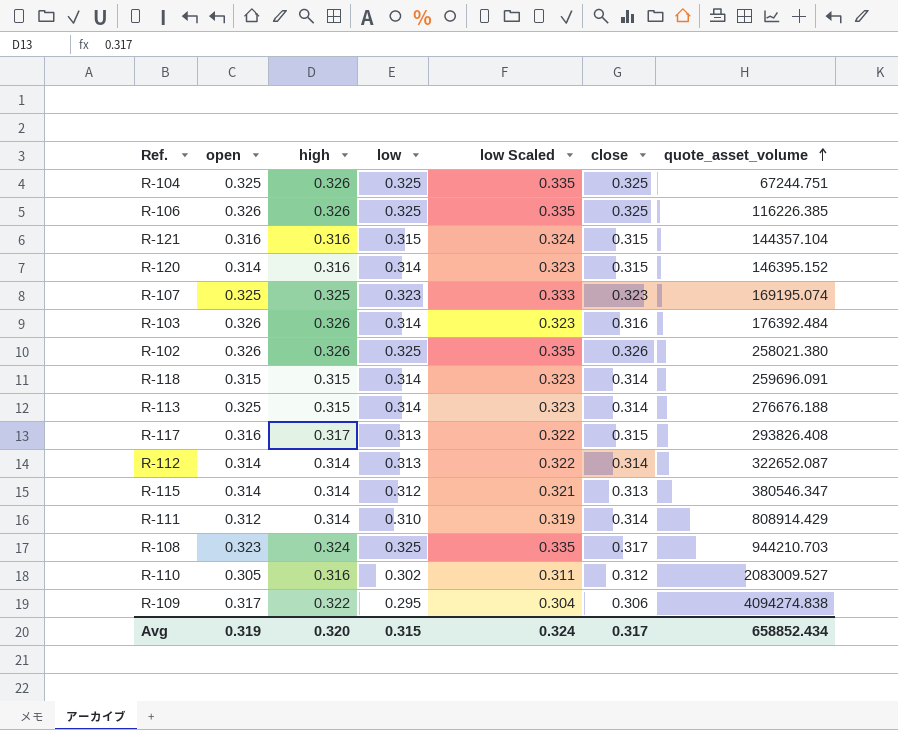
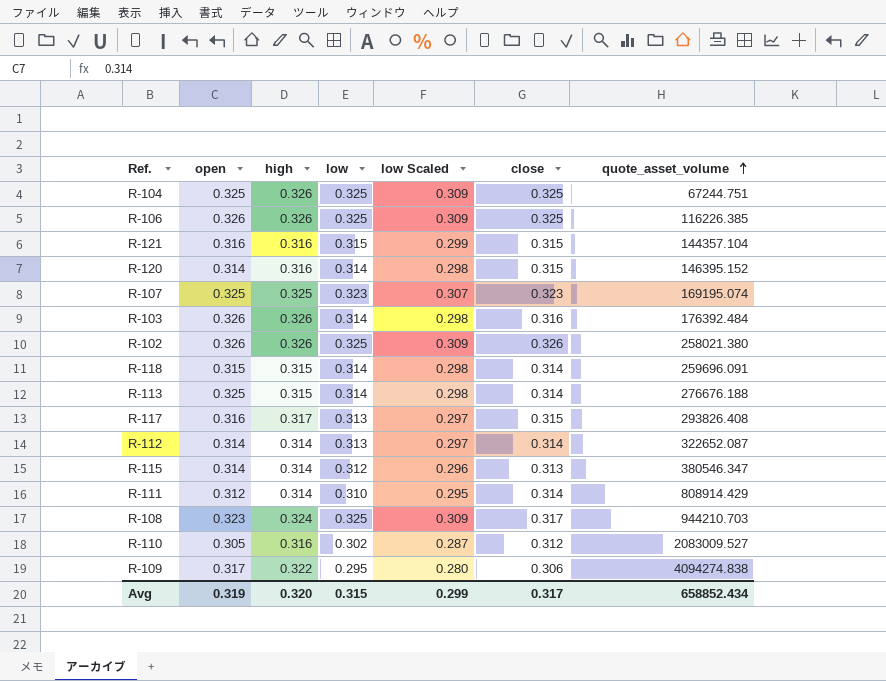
column low Scaled | formula: [low] * 1.03 -> [low] * 0.95
Avg | low Scaled: 0.324 -> 0.299

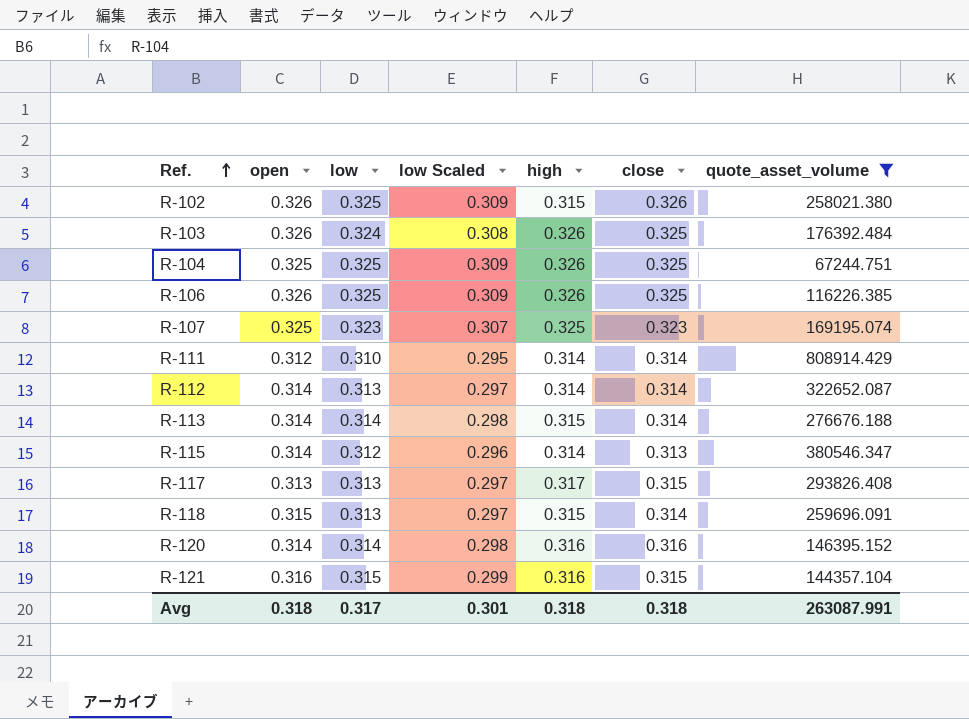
filter: none -> quote_asset_volume <= 808914.429
row order: quote_asset_volume ascending -> Ref. ascending
column high | position: 3 -> 5
R-102 | high: 0.326 -> 0.315
R-103 | low: 0.314 -> 0.324
R-103 | low Scaled: 0.298 -> 0.308
R-103 | close: 0.316 -> 0.325
R-113 | open: 0.325 -> 0.314
R-117 | open: 0.316 -> 0.313
R-118 | low: 0.314 -> 0.313
R-118 | low Scaled: 0.298 -> 0.297
R-120 | close: 0.315 -> 0.316
Avg | open: 0.319 -> 0.318
Avg | low: 0.315 -> 0.317
Avg | low Scaled: 0.299 -> 0.301
Avg | high: 0.320 -> 0.318
Avg | close: 0.317 -> 0.318
Avg | quote_asset_volume: 658852.434 -> 263087.991

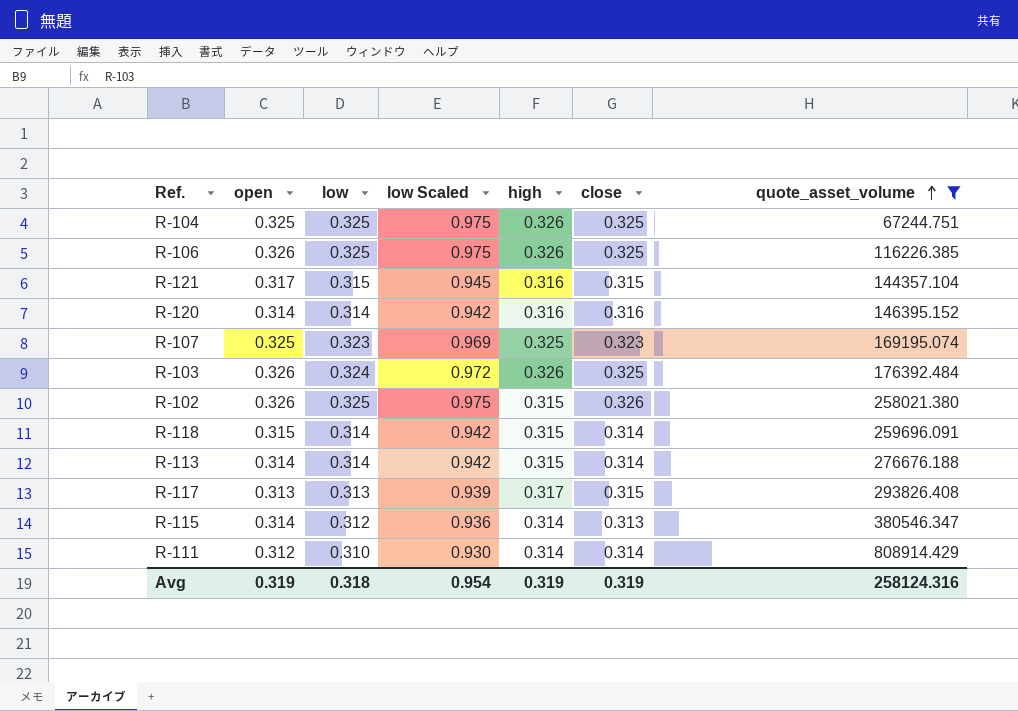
row order: Ref. ascending -> quote_asset_volume ascending
column low Scaled | formula: [low] * 0.95 -> [low] * 3
row R-112: 0.314 | 0.313 | 0.297 | 0.314 | 0.314 | 322652.087 -> none
R-121 | open: 0.316 -> 0.317
R-118 | low: 0.313 -> 0.314
Avg | open: 0.318 -> 0.319
Avg | low: 0.317 -> 0.318
Avg | low Scaled: 0.301 -> 0.954
Avg | high: 0.318 -> 0.319
Avg | close: 0.318 -> 0.319
Avg | quote_asset_volume: 263087.991 -> 258124.316

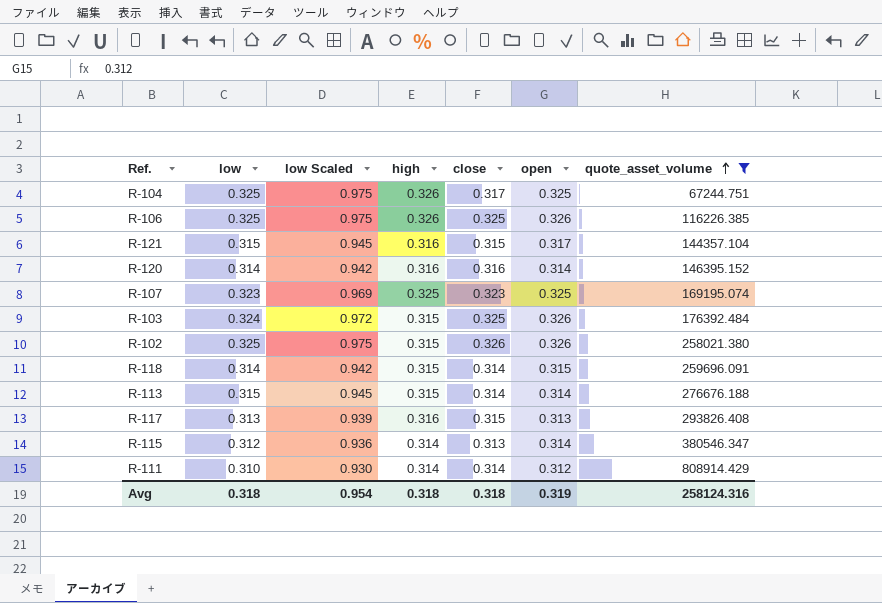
column open | position: 2 -> 6
R-104 | close: 0.325 -> 0.317
R-103 | high: 0.326 -> 0.315
R-113 | low: 0.314 -> 0.315
R-113 | low Scaled: 0.942 -> 0.945
R-117 | high: 0.317 -> 0.316
Avg | high: 0.319 -> 0.318
Avg | close: 0.319 -> 0.318

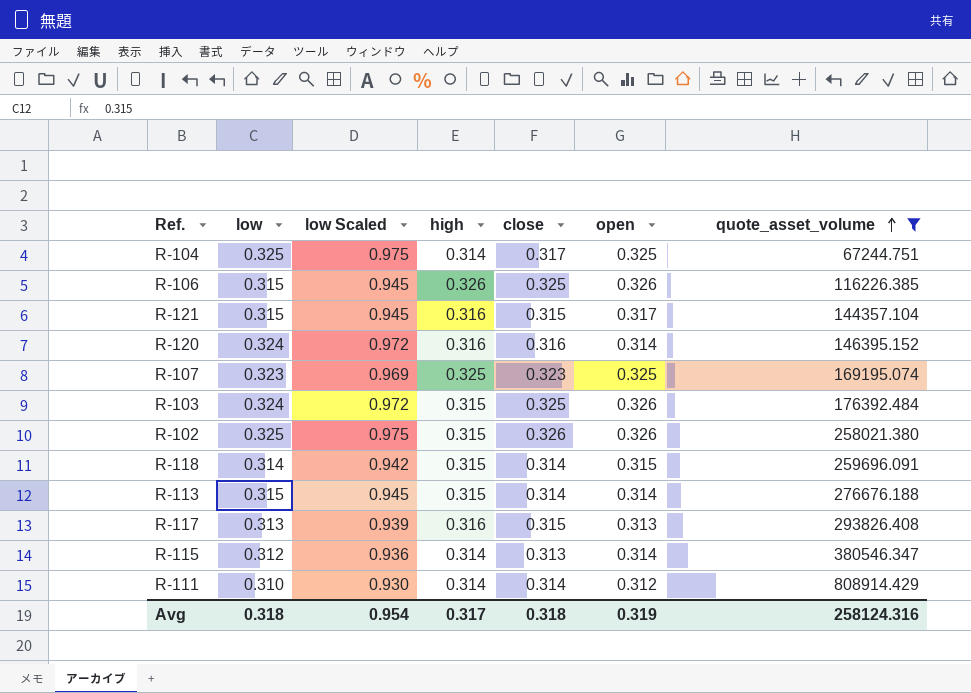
R-104 | high: 0.326 -> 0.314
R-106 | low: 0.325 -> 0.315
R-106 | low Scaled: 0.975 -> 0.945
R-120 | low: 0.314 -> 0.324
R-120 | low Scaled: 0.942 -> 0.972
Avg | high: 0.318 -> 0.317

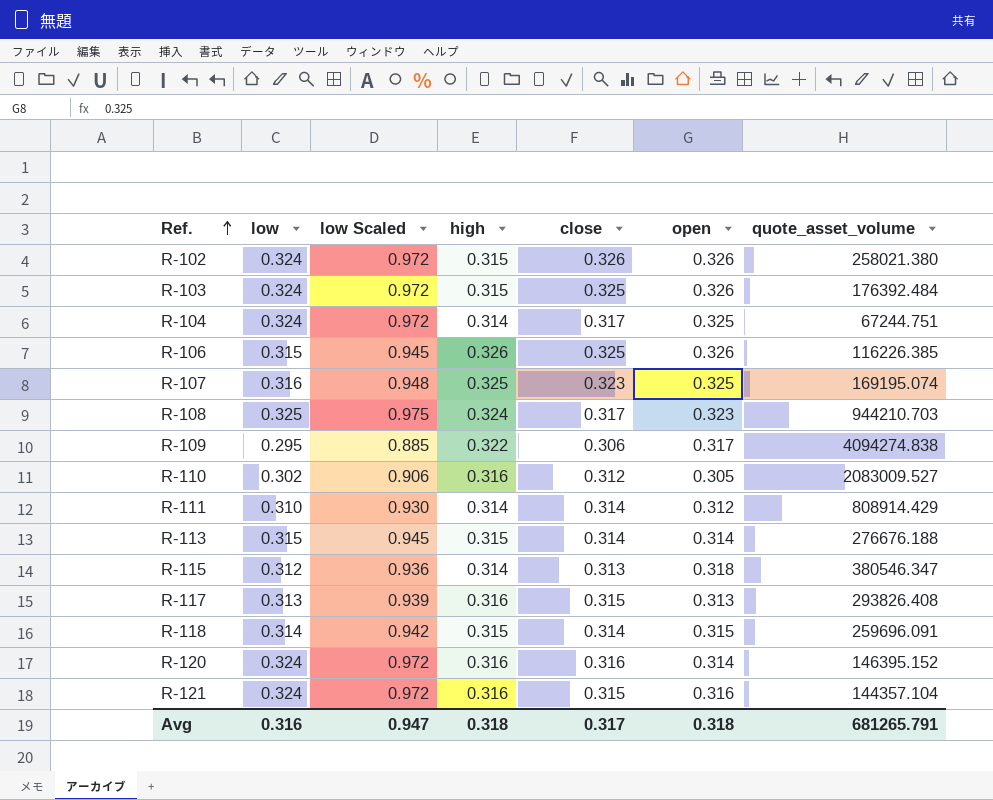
filter: quote_asset_volume <= 808914.429 -> none
row order: quote_asset_volume ascending -> Ref. ascending
R-102 | low: 0.325 -> 0.324
R-102 | low Scaled: 0.975 -> 0.972
R-104 | low: 0.325 -> 0.324
R-104 | low Scaled: 0.975 -> 0.972
R-107 | low: 0.323 -> 0.316
R-107 | low Scaled: 0.969 -> 0.948
R-115 | open: 0.314 -> 0.318
R-121 | low: 0.315 -> 0.324
R-121 | low Scaled: 0.945 -> 0.972
R-121 | open: 0.317 -> 0.316
Avg | low: 0.318 -> 0.316
Avg | low Scaled: 0.954 -> 0.947
Avg | high: 0.317 -> 0.318
Avg | close: 0.318 -> 0.317
Avg | open: 0.319 -> 0.318
Avg | quote_asset_volume: 258124.316 -> 681265.791

